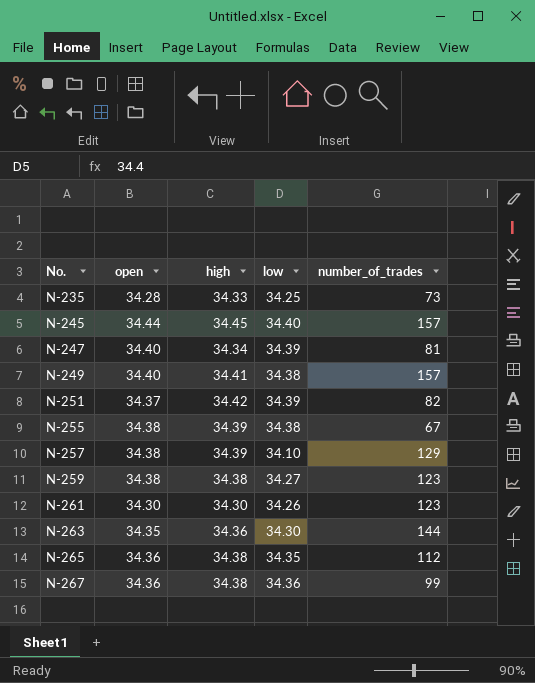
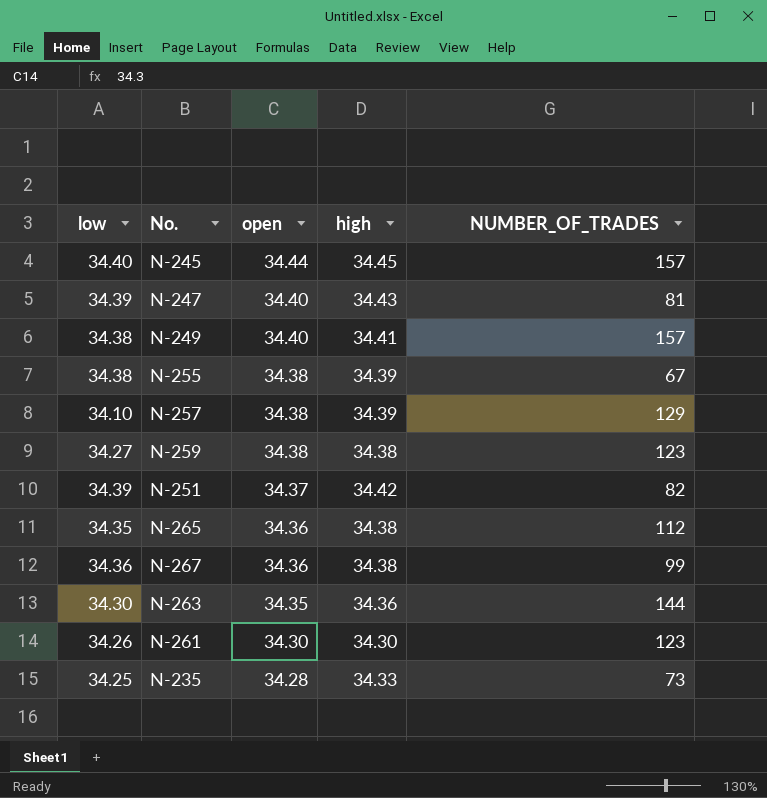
row order: No. ascending -> open descending
column low | position: 4 -> 1
column name: number_of_trades -> NUMBER_OF_TRADES
N-247 | high: 34.34 -> 34.43

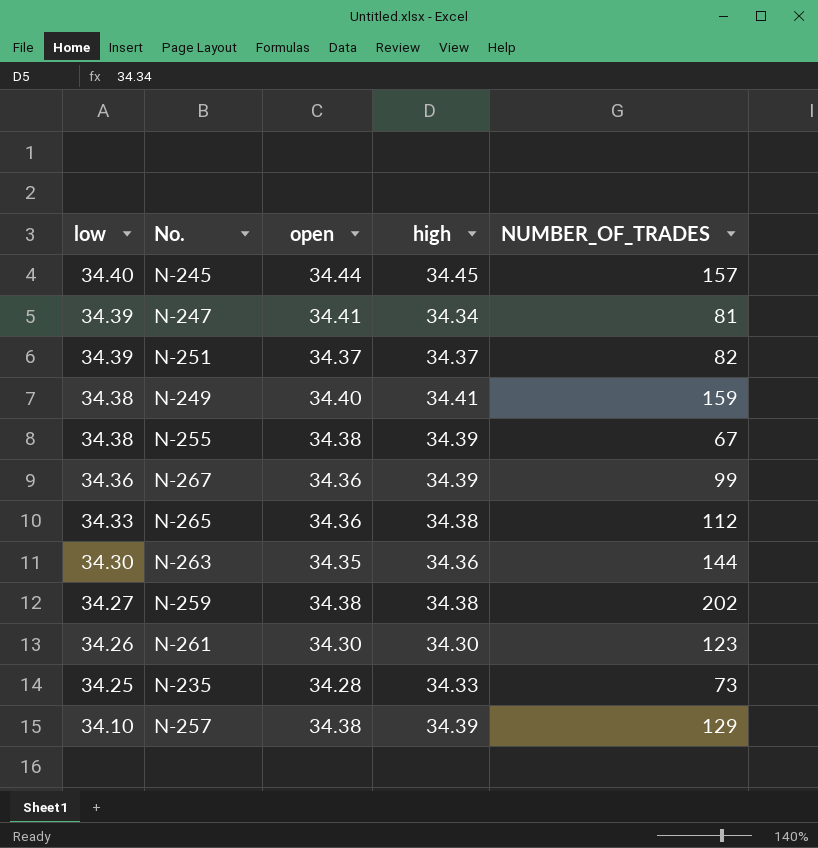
row order: open descending -> low descending
N-247 | open: 34.40 -> 34.41
N-247 | high: 34.43 -> 34.34
N-251 | high: 34.42 -> 34.37
N-249 | NUMBER_OF_TRADES: 157 -> 159
N-267 | high: 34.38 -> 34.39
N-265 | low: 34.35 -> 34.33
N-259 | NUMBER_OF_TRADES: 123 -> 202

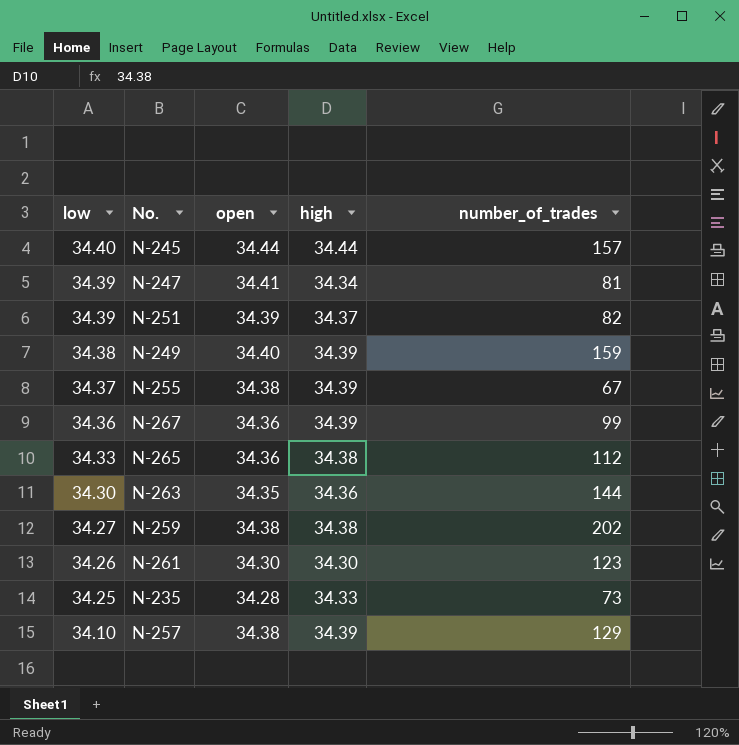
column name: NUMBER_OF_TRADES -> number_of_trades
N-245 | high: 34.45 -> 34.44
N-251 | open: 34.37 -> 34.39
N-249 | high: 34.41 -> 34.39
N-255 | low: 34.38 -> 34.37

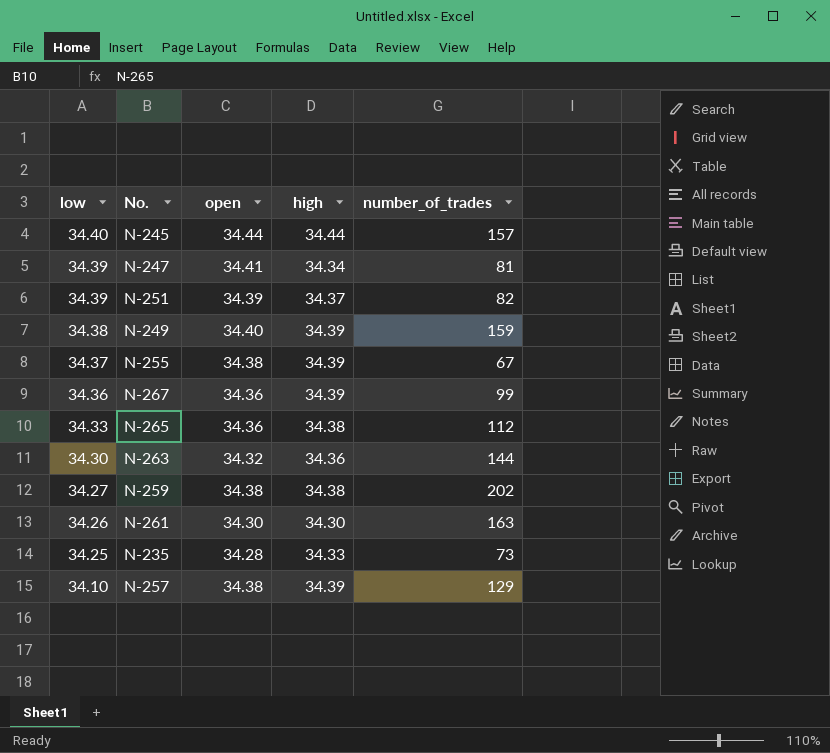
N-263 | open: 34.35 -> 34.32
N-261 | number_of_trades: 123 -> 163

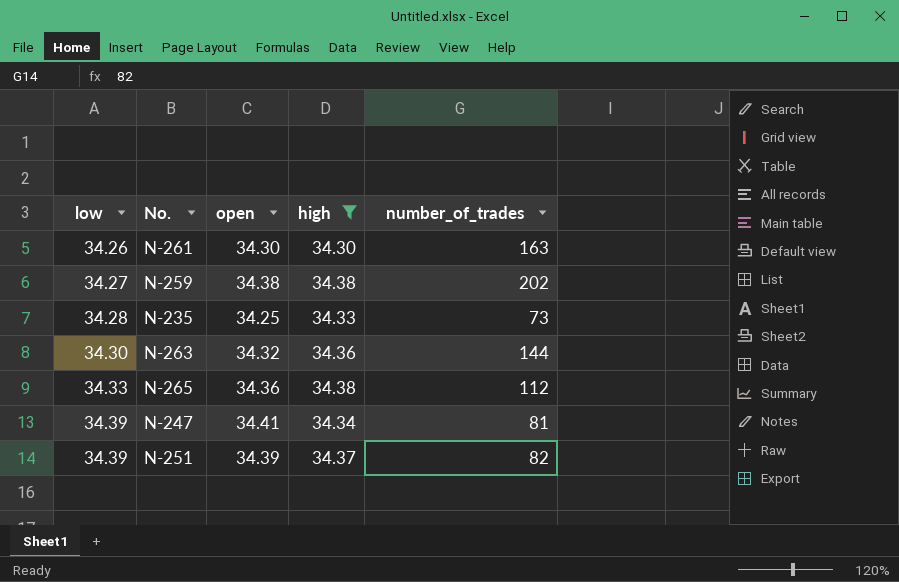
filter: none -> high <= 34.38
row order: low descending -> low ascending
N-235 | low: 34.25 -> 34.28
N-235 | open: 34.28 -> 34.25

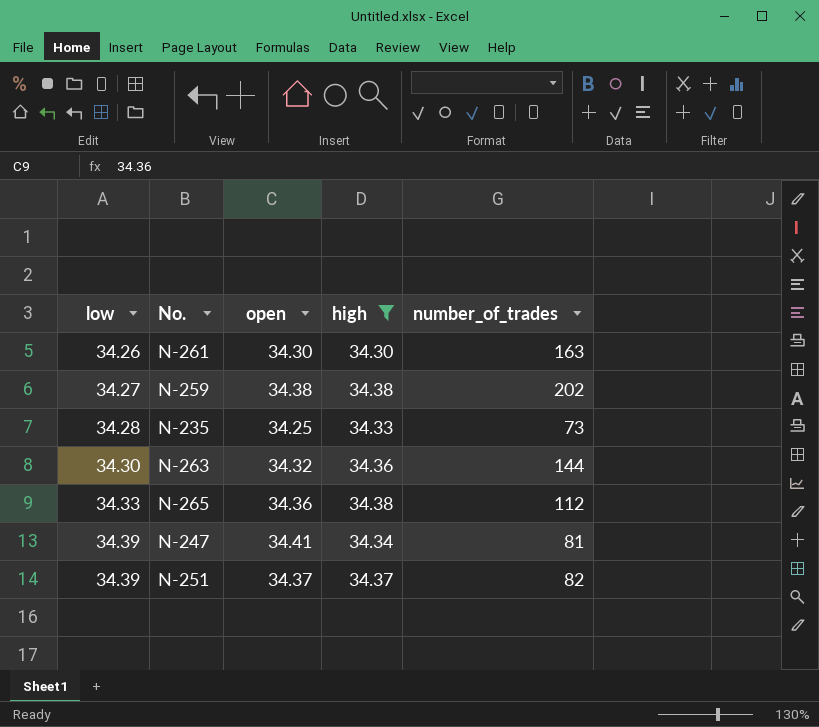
N-251 | open: 34.39 -> 34.37

